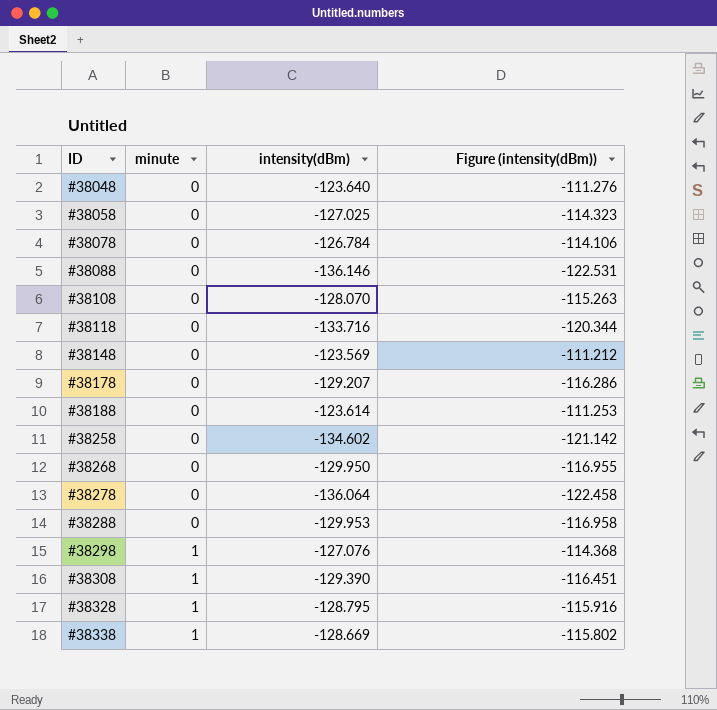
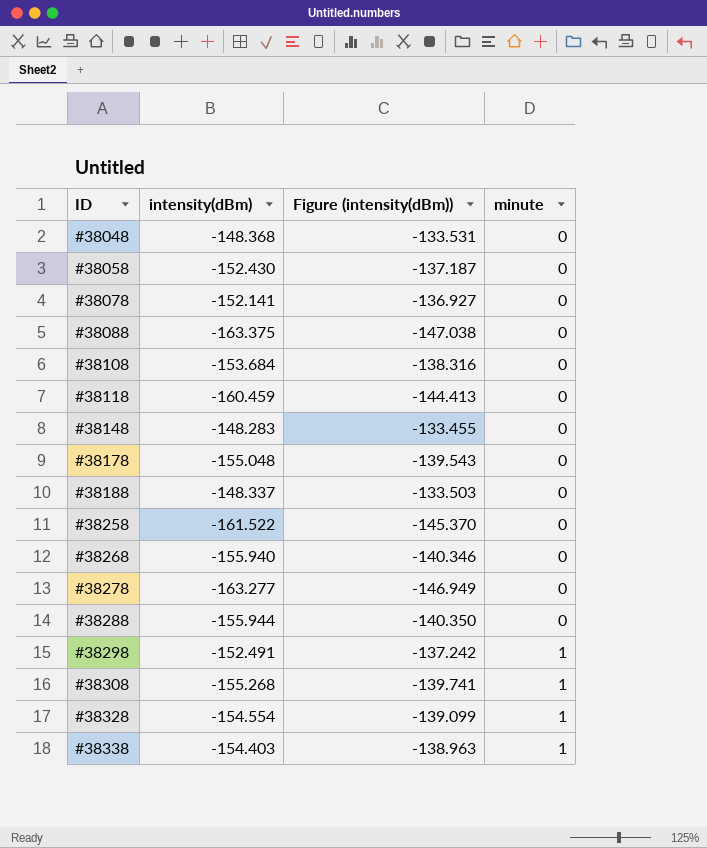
column minute | position: 2 -> 4
#38048 | intensity(dBm): -123.640 -> -148.368
#38048 | Figure (intensity(dBm)): -111.276 -> -133.531
#38058 | intensity(dBm): -127.025 -> -152.430
#38058 | Figure (intensity(dBm)): -114.323 -> -137.187
#38078 | intensity(dBm): -126.784 -> -152.141
#38078 | Figure (intensity(dBm)): -114.106 -> -136.927
#38088 | intensity(dBm): -136.146 -> -163.375
#38088 | Figure (intensity(dBm)): -122.531 -> -147.038
#38108 | intensity(dBm): -128.070 -> -153.684
#38108 | Figure (intensity(dBm)): -115.263 -> -138.316
#38118 | intensity(dBm): -133.716 -> -160.459
#38118 | Figure (intensity(dBm)): -120.344 -> -144.413
#38148 | intensity(dBm): -123.569 -> -148.283
#38148 | Figure (intensity(dBm)): -111.212 -> -133.455
#38178 | intensity(dBm): -129.207 -> -155.048
#38178 | Figure (intensity(dBm)): -116.286 -> -139.543
#38188 | intensity(dBm): -123.614 -> -148.337
#38188 | Figure (intensity(dBm)): -111.253 -> -133.503
#38258 | intensity(dBm): -134.602 -> -161.522
#38258 | Figure (intensity(dBm)): -121.142 -> -145.370
#38268 | intensity(dBm): -129.950 -> -155.940
#38268 | Figure (intensity(dBm)): -116.955 -> -140.346
#38278 | intensity(dBm): -136.064 -> -163.277
#38278 | Figure (intensity(dBm)): -122.458 -> -146.949
#38288 | intensity(dBm): -129.953 -> -155.944
#38288 | Figure (intensity(dBm)): -116.958 -> -140.350
#38298 | intensity(dBm): -127.076 -> -152.491
#38298 | Figure (intensity(dBm)): -114.368 -> -137.242
#38308 | intensity(dBm): -129.390 -> -155.268
#38308 | Figure (intensity(dBm)): -116.451 -> -139.741
#38328 | intensity(dBm): -128.795 -> -154.554
#38328 | Figure (intensity(dBm)): -115.916 -> -139.099
#38338 | intensity(dBm): -128.669 -> -154.403
#38338 | Figure (intensity(dBm)): -115.802 -> -138.963

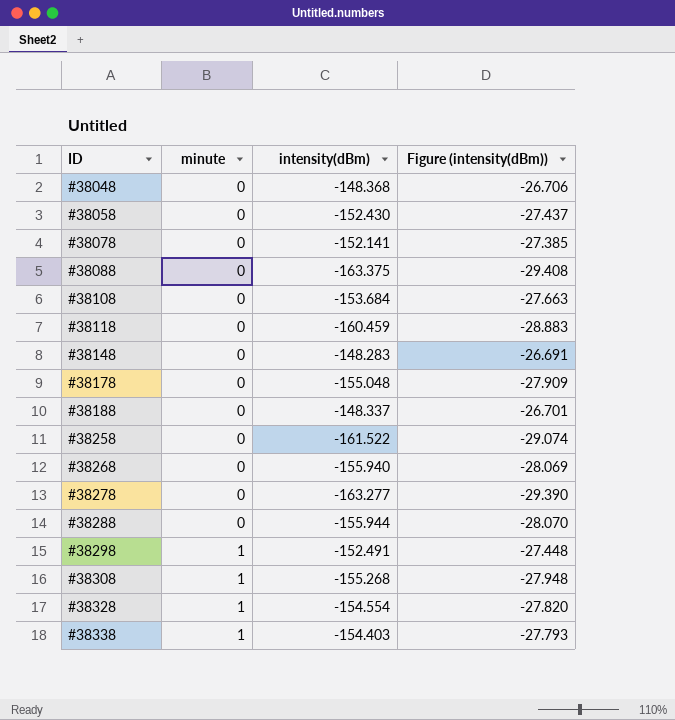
column minute | position: 4 -> 2
column Figure (intensity(dBm)) | formula: [intensity(dBm)] * 0.9 -> [intensity(dBm)] * 0.18

